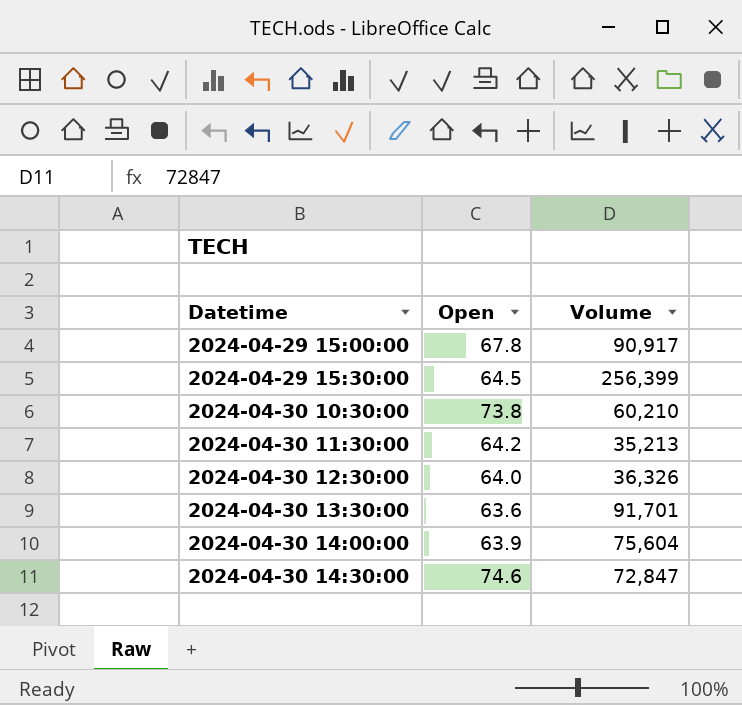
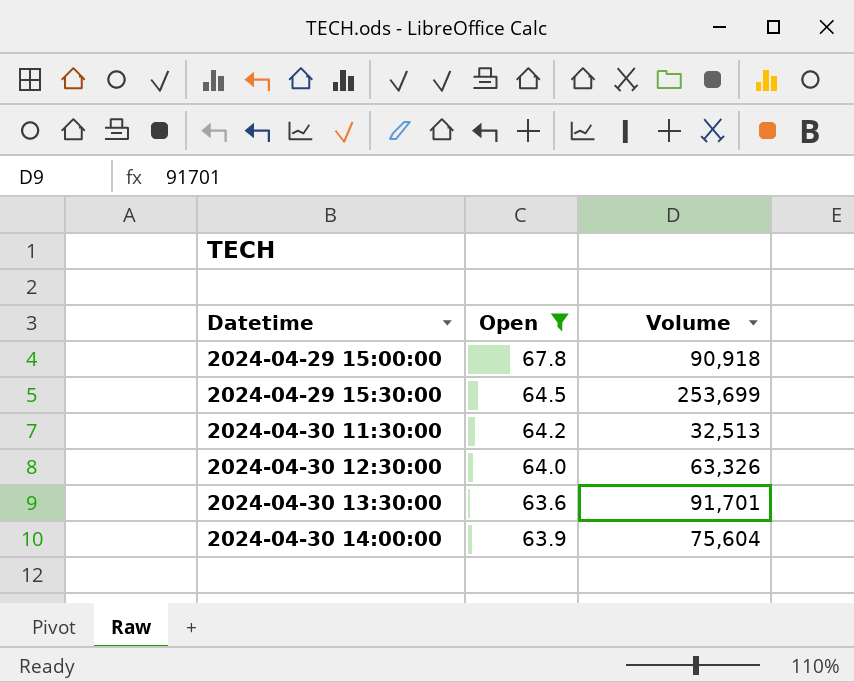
filter: none -> Open <= 67.8
2024-04-29 15:00:00 | Volume: 90,917 -> 90,918
2024-04-29 15:30:00 | Volume: 256,399 -> 253,699
2024-04-30 11:30:00 | Volume: 35,213 -> 32,513
2024-04-30 12:30:00 | Volume: 36,326 -> 63,326

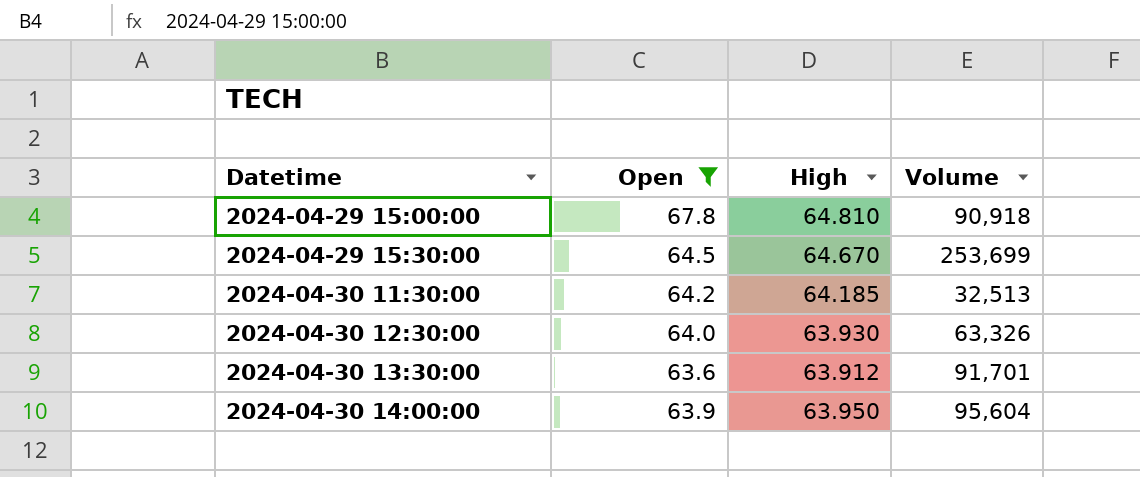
column High | position: none -> 3
2024-04-30 14:00:00 | Volume: 75,604 -> 95,604

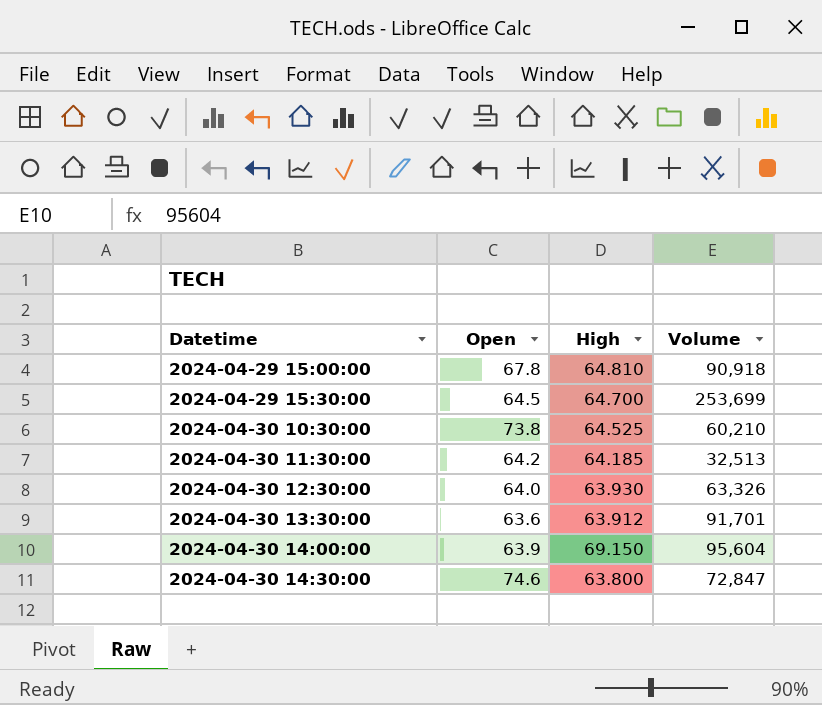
filter: Open <= 67.8 -> none
2024-04-29 15:30:00 | High: 64.670 -> 64.700
2024-04-30 14:00:00 | High: 63.950 -> 69.150

